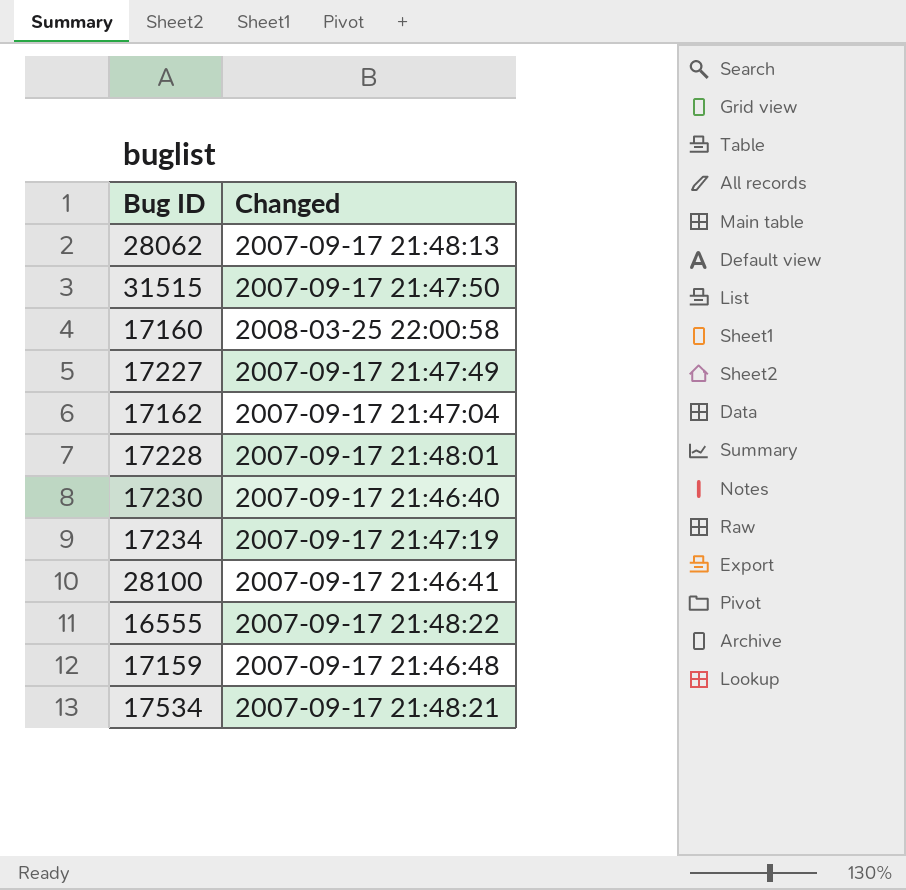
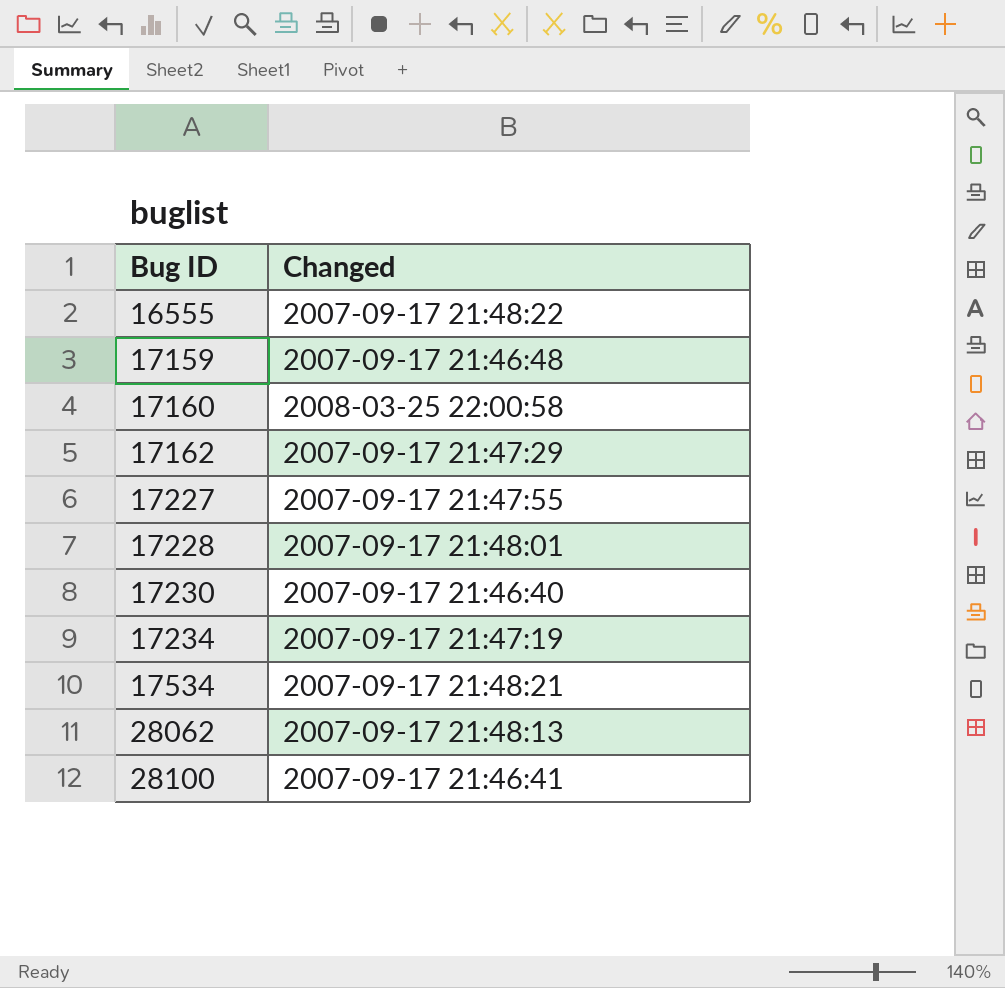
row order: none -> Bug ID ascending
row 31515: 2007-09-17 21:47:50 -> none
17162 | Changed: 2007-09-17 21:47:04 -> 2007-09-17 21:47:29
17227 | Changed: 2007-09-17 21:47:49 -> 2007-09-17 21:47:55

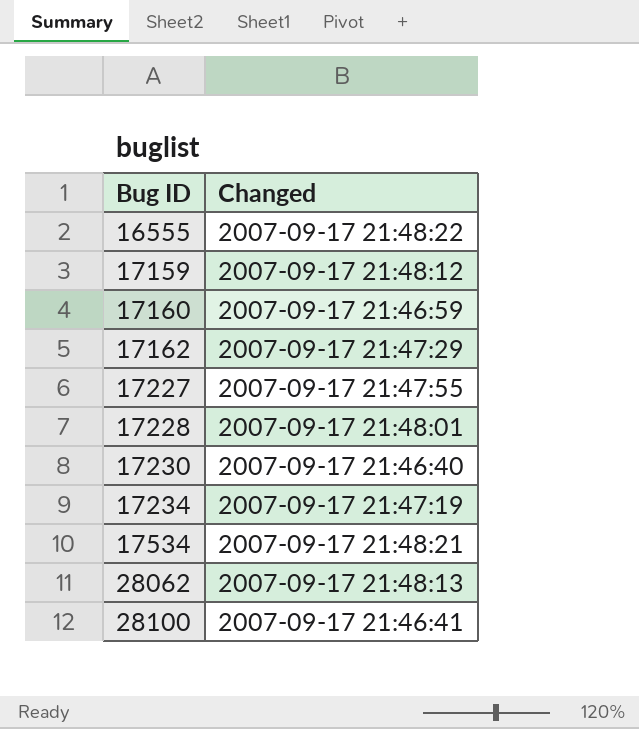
17159 | Changed: 2007-09-17 21:46:48 -> 2007-09-17 21:48:12
17160 | Changed: 2008-03-25 22:00:58 -> 2007-09-17 21:46:59

